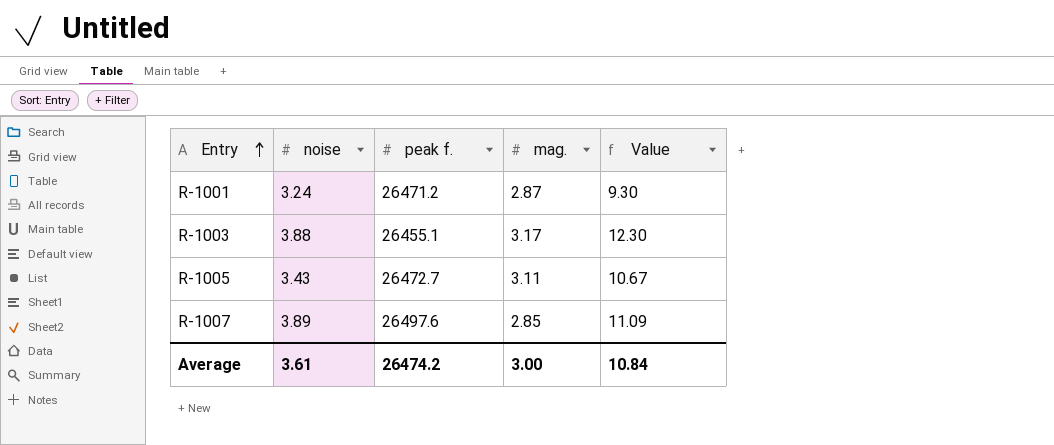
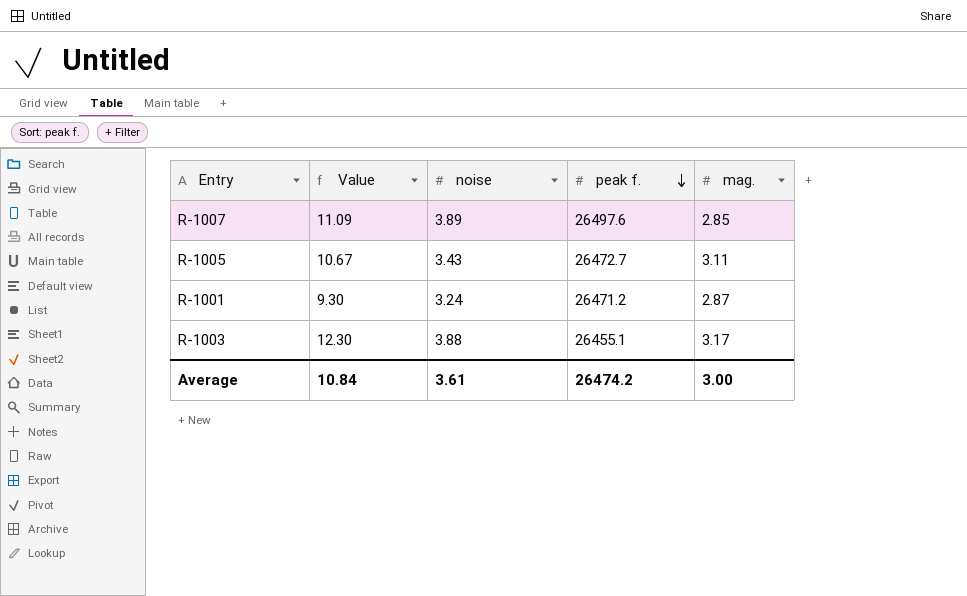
row order: Entry ascending -> peak f. descending
column Value | position: 5 -> 2

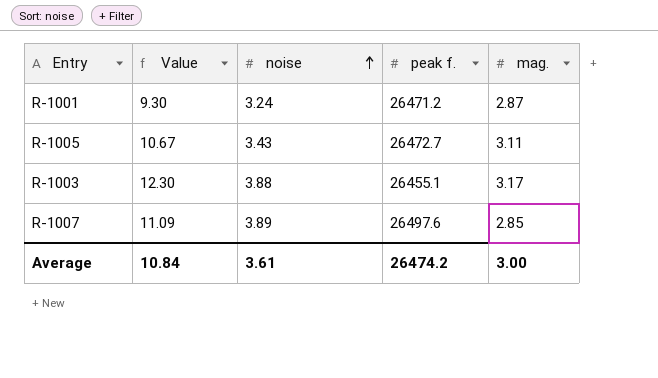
row order: peak f. descending -> noise ascending

